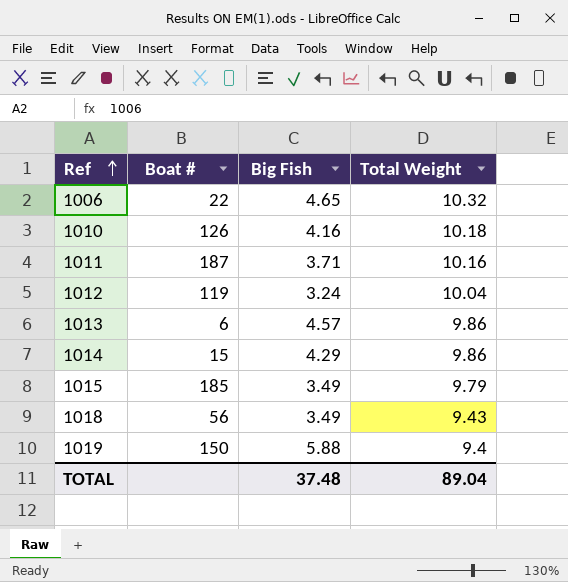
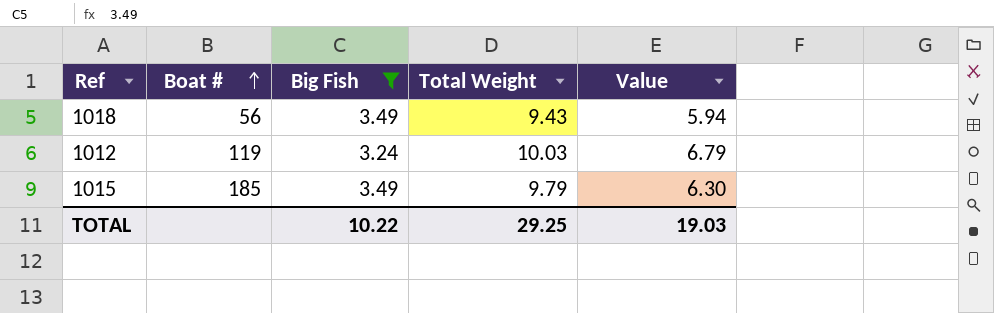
filter: none -> Big Fish <= 3.49
row order: Ref ascending -> Boat # ascending
column Value | formula: none -> [Total Weight] - [Big Fish]
1012 | Total Weight: 10.04 -> 10.03
TOTAL | Big Fish: 37.48 -> 10.22
TOTAL | Total Weight: 89.04 -> 29.25

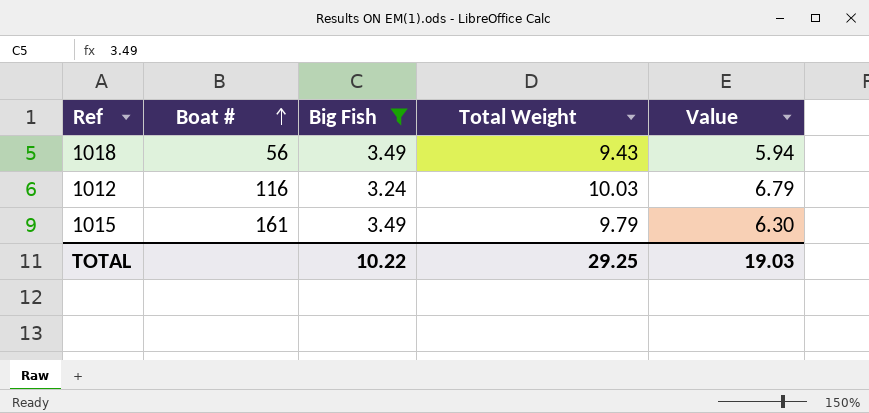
1012 | Boat #: 119 -> 116
1015 | Boat #: 185 -> 161

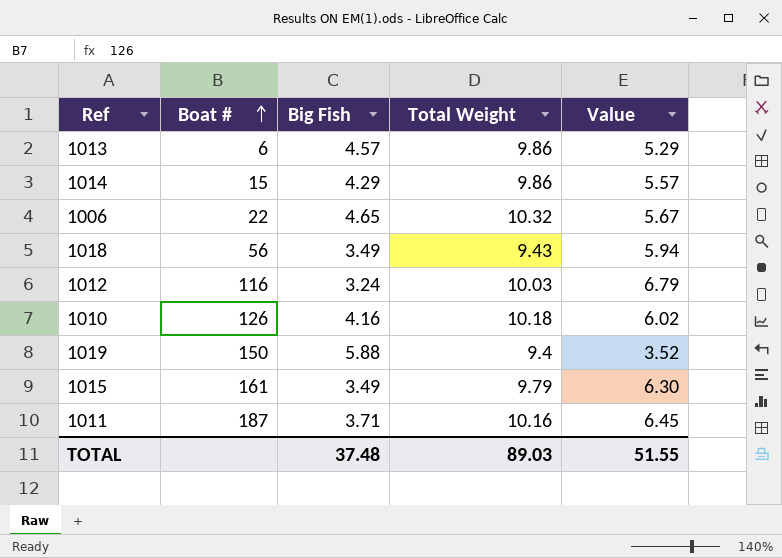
filter: Big Fish <= 3.49 -> none
TOTAL | Big Fish: 10.22 -> 37.48
TOTAL | Total Weight: 29.25 -> 89.03
TOTAL | Value: 19.03 -> 51.55

